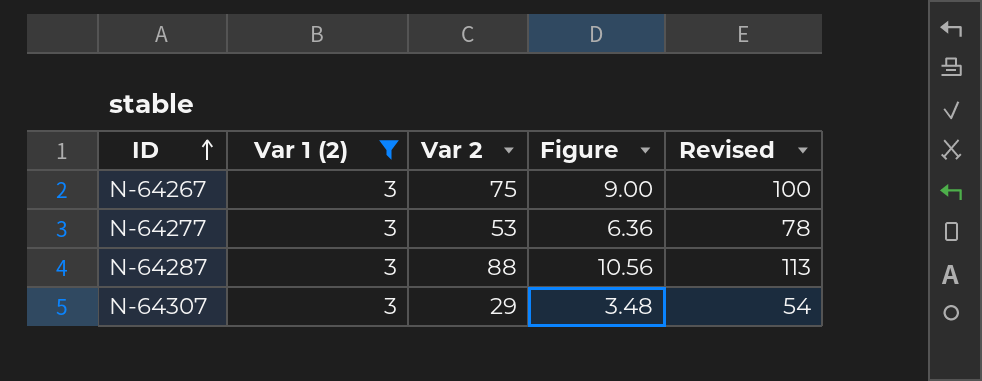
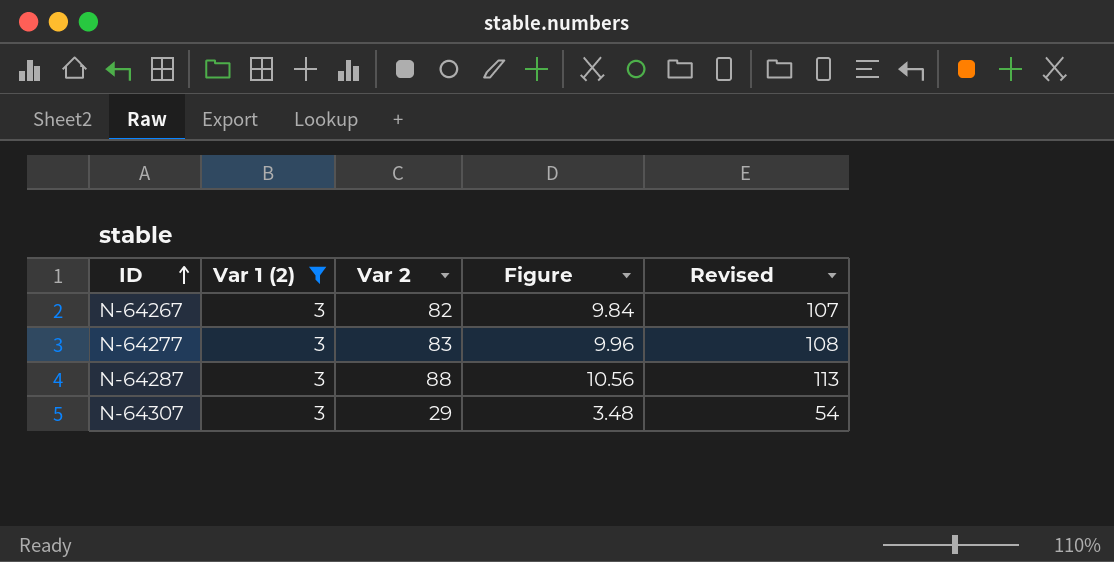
N-64267 | Var 2: 75 -> 82
N-64267 | Figure: 9.00 -> 9.84
N-64267 | Revised: 100 -> 107
N-64277 | Var 2: 53 -> 83
N-64277 | Figure: 6.36 -> 9.96
N-64277 | Revised: 78 -> 108

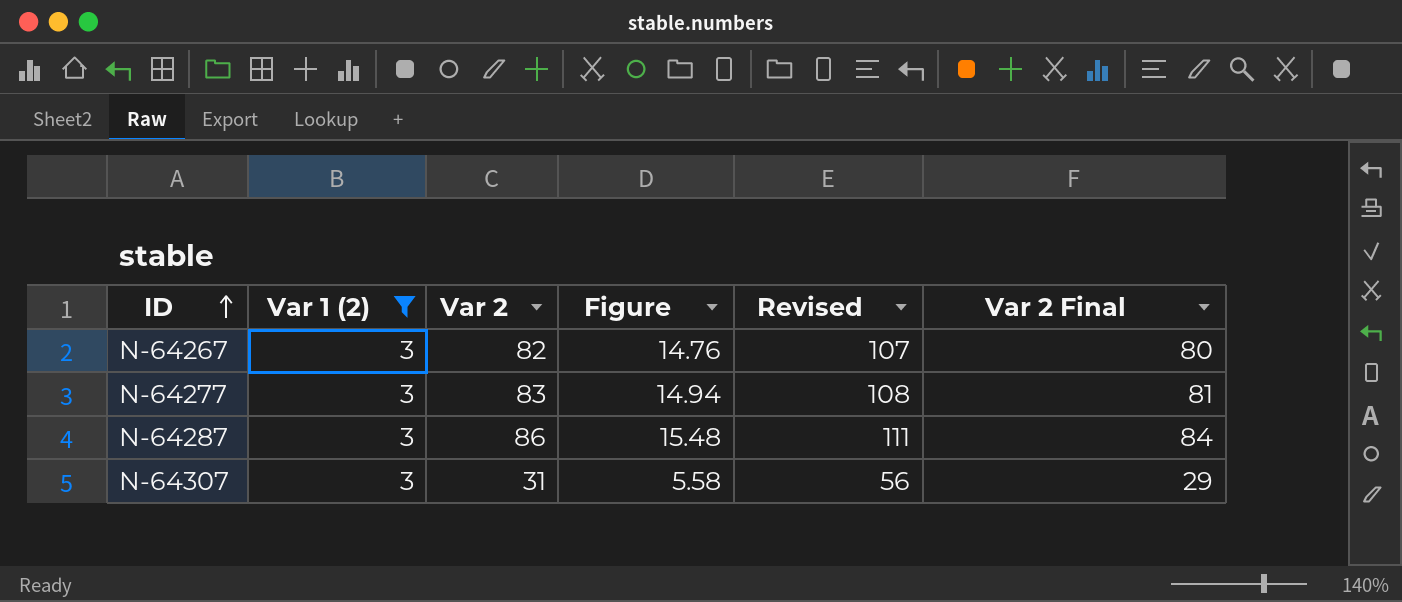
column Figure | formula: [Var 2] * 0.12 -> [Var 2] * 0.18
column Var 2 Final | formula: none -> [Var 2] - 2
N-64287 | Var 2: 88 -> 86
N-64287 | Revised: 113 -> 111
N-64307 | Var 2: 29 -> 31
N-64307 | Revised: 54 -> 56

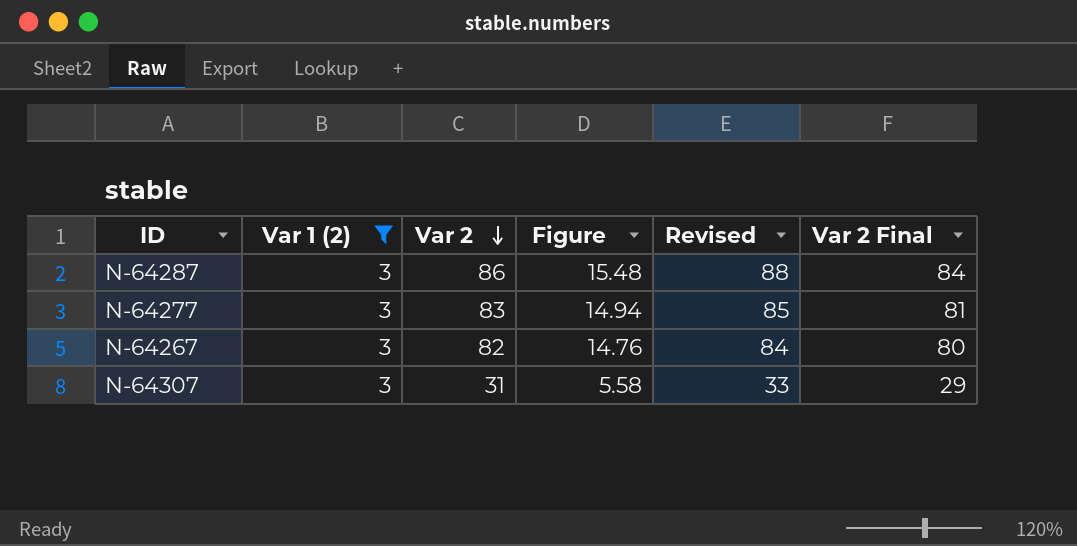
row order: ID ascending -> Var 2 descending
column Revised | formula: [Var 2] + 25 -> [Var 2] + 2

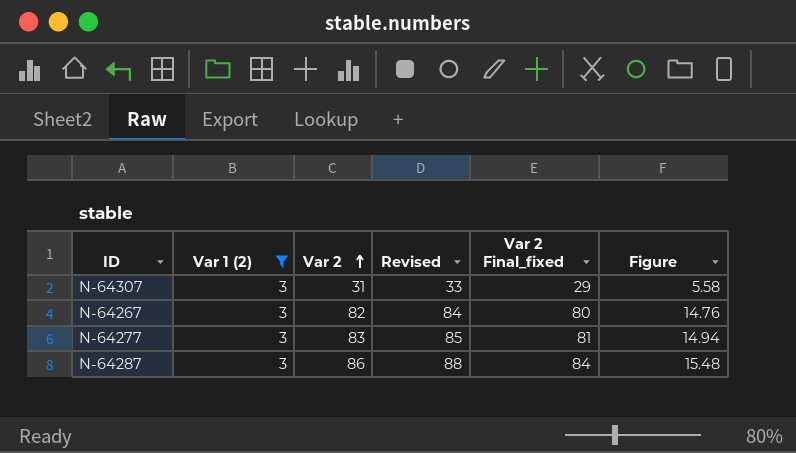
row order: Var 2 descending -> Var 2 ascending
column name: Var 2 Final -> Var 2 Final_fixed
column Figure | position: 4 -> 6

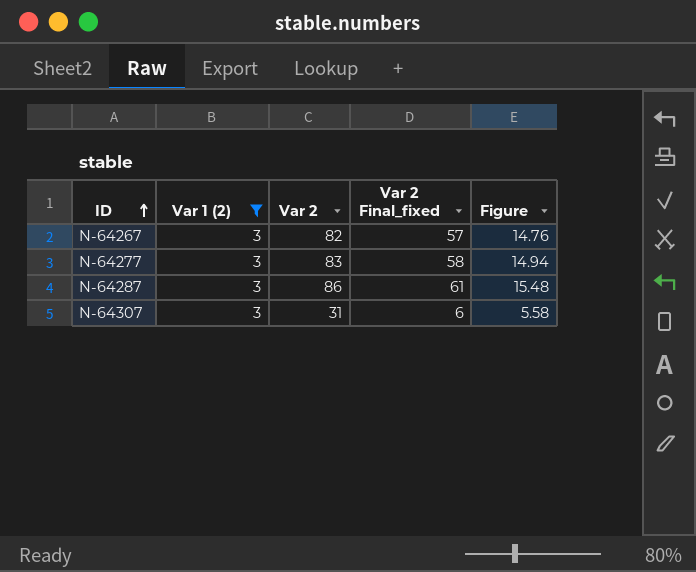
row order: Var 2 ascending -> ID ascending
column Revised | formula: [Var 2] + 2 -> none
column Var 2 Final_fixed | formula: [Var 2] - 2 -> [Var 2] - 25

